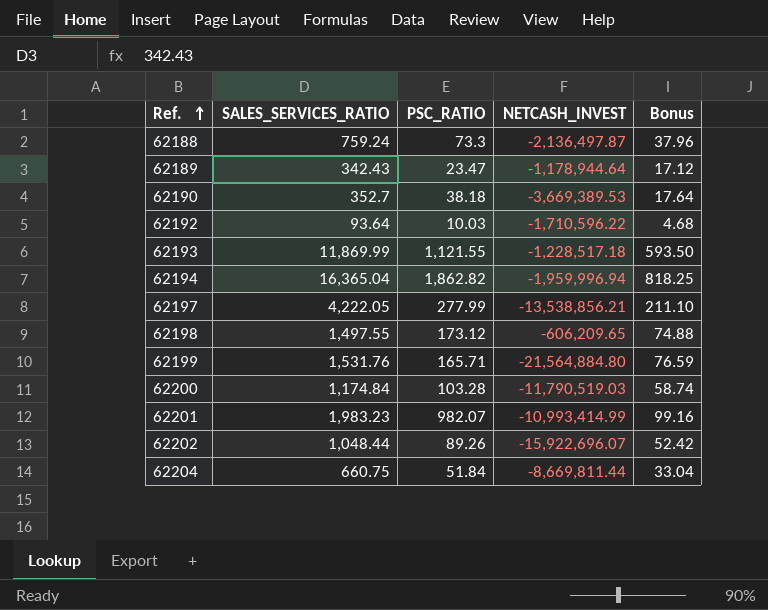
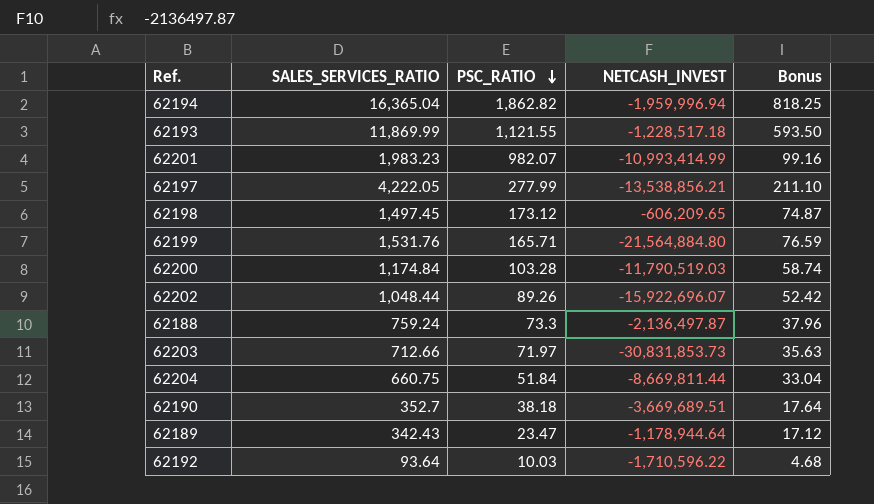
row order: Ref. ascending -> PSC_RATIO descending
62198 | SALES_SERVICES_RATIO: 1,497.55 -> 1,497.45
62198 | Bonus: 74.88 -> 74.87
row 62203: none -> 712.66 | 71.97 | -30,831,853.73 | 35.63
62190 | NETCASH_INVEST: -3,669,389.53 -> -3,669,689.51

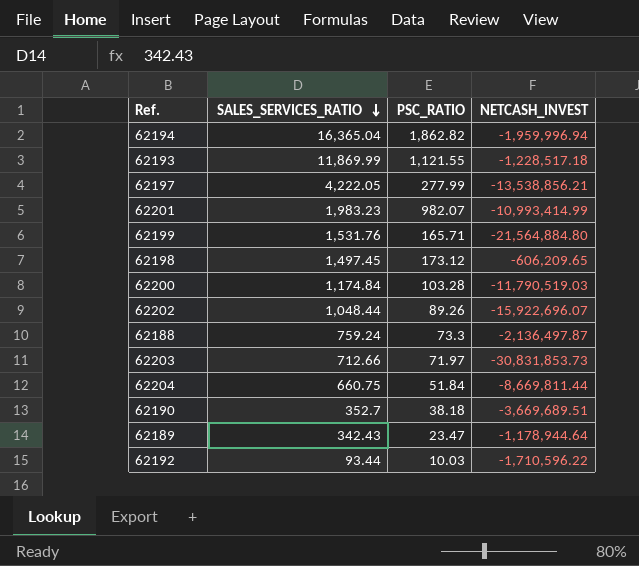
row order: PSC_RATIO descending -> SALES_SERVICES_RATIO descending
column Bonus | formula: [SALES_SERVICES_RATIO] * 0.05 -> none
62192 | SALES_SERVICES_RATIO: 93.64 -> 93.44

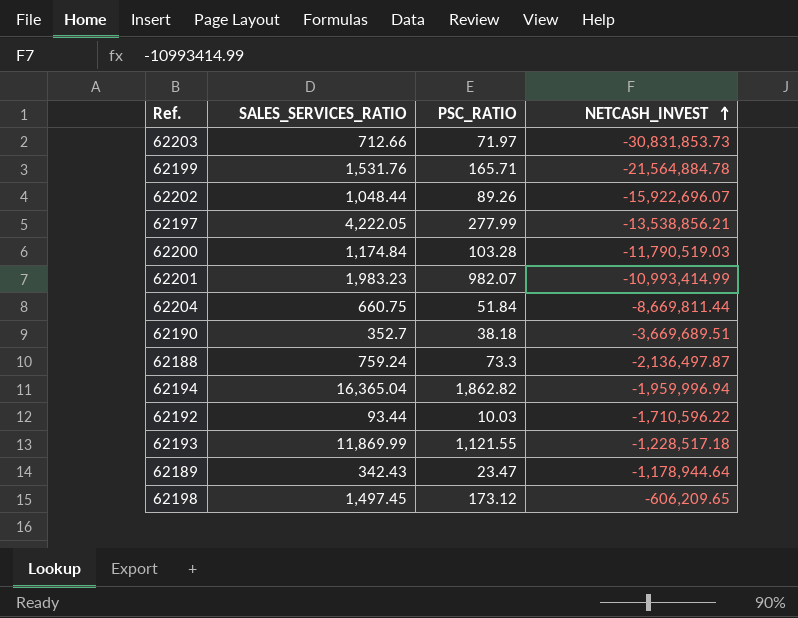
row order: SALES_SERVICES_RATIO descending -> NETCASH_INVEST ascending
62199 | NETCASH_INVEST: -21,564,884.80 -> -21,564,884.78

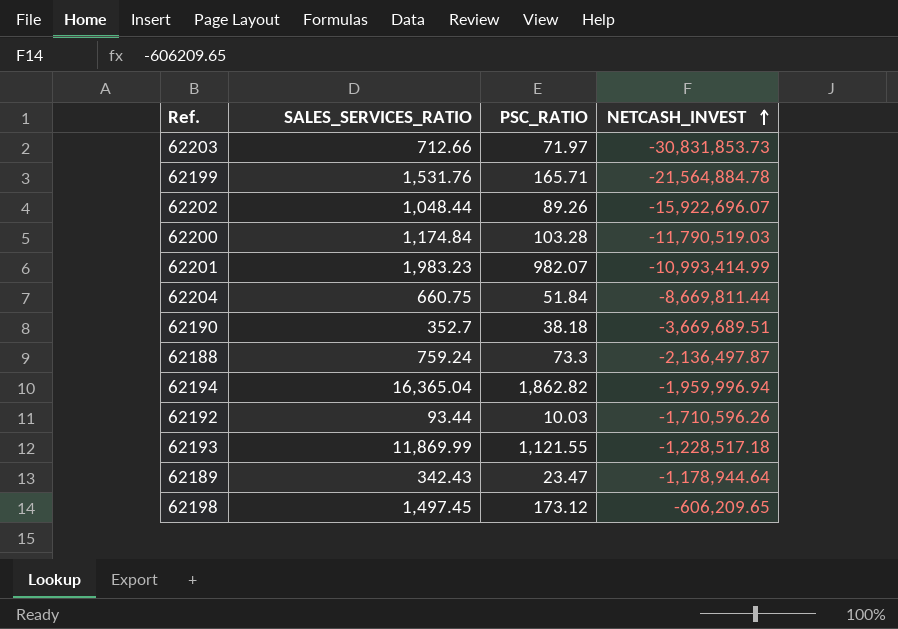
row 62197: 4,222.05 | 277.99 | -13,538,856.21 -> none
62192 | NETCASH_INVEST: -1,710,596.22 -> -1,710,596.26

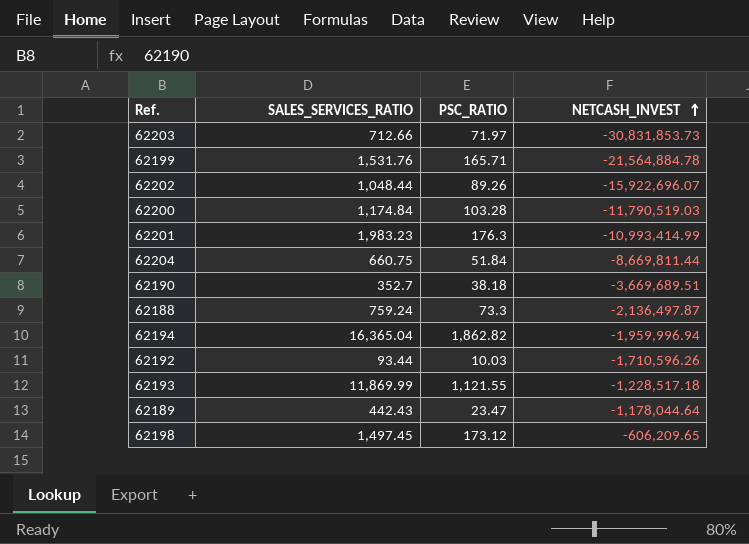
62201 | PSC_RATIO: 982.07 -> 176.3
62189 | SALES_SERVICES_RATIO: 342.43 -> 442.43
62189 | NETCASH_INVEST: -1,178,944.64 -> -1,178,044.64

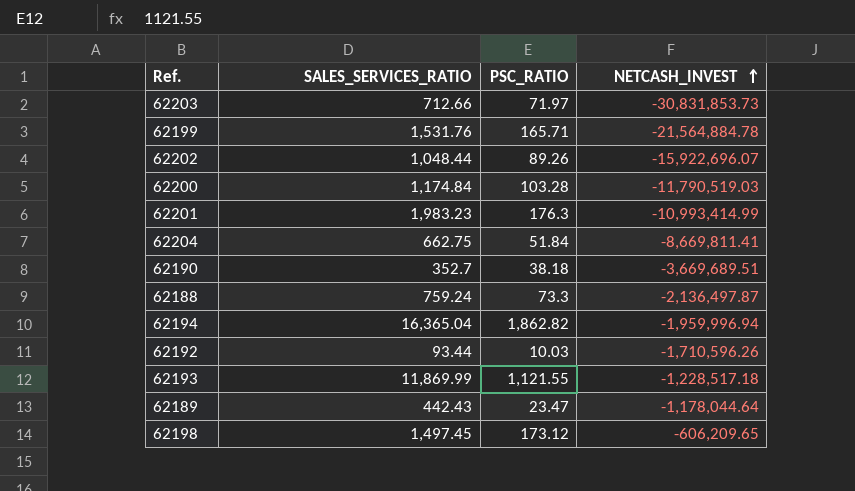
62204 | SALES_SERVICES_RATIO: 660.75 -> 662.75
62204 | NETCASH_INVEST: -8,669,811.44 -> -8,669,811.41

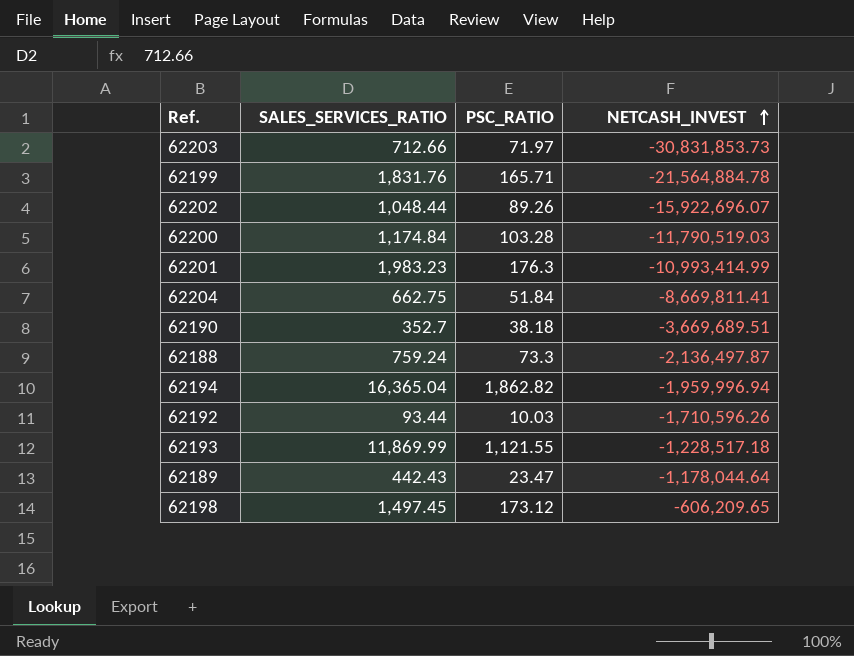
62199 | SALES_SERVICES_RATIO: 1,531.76 -> 1,831.76

